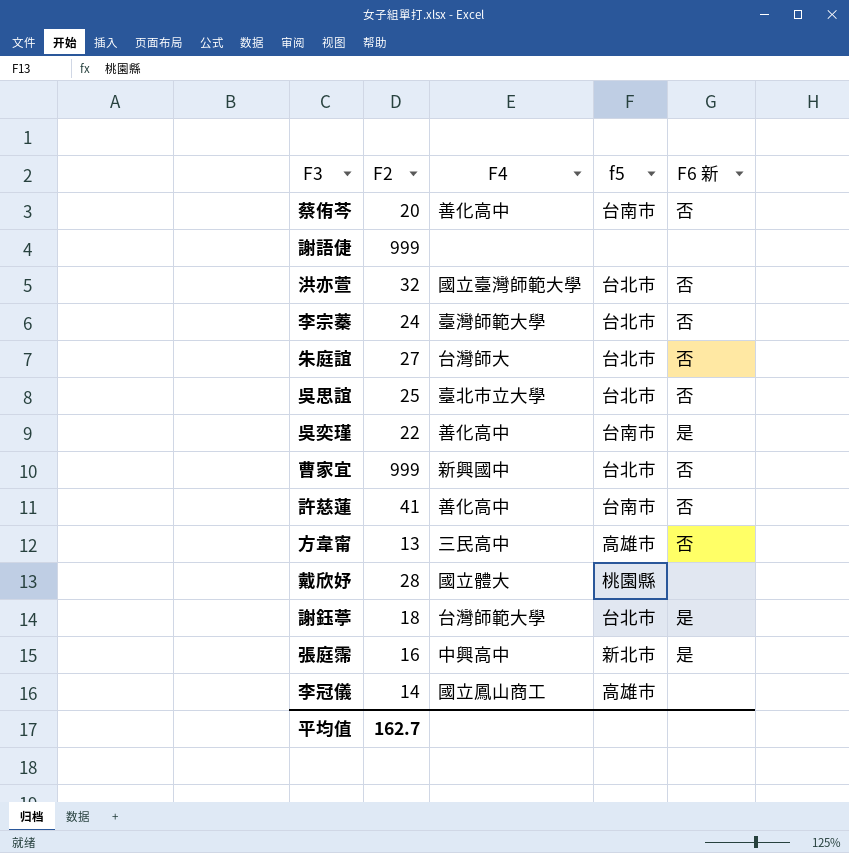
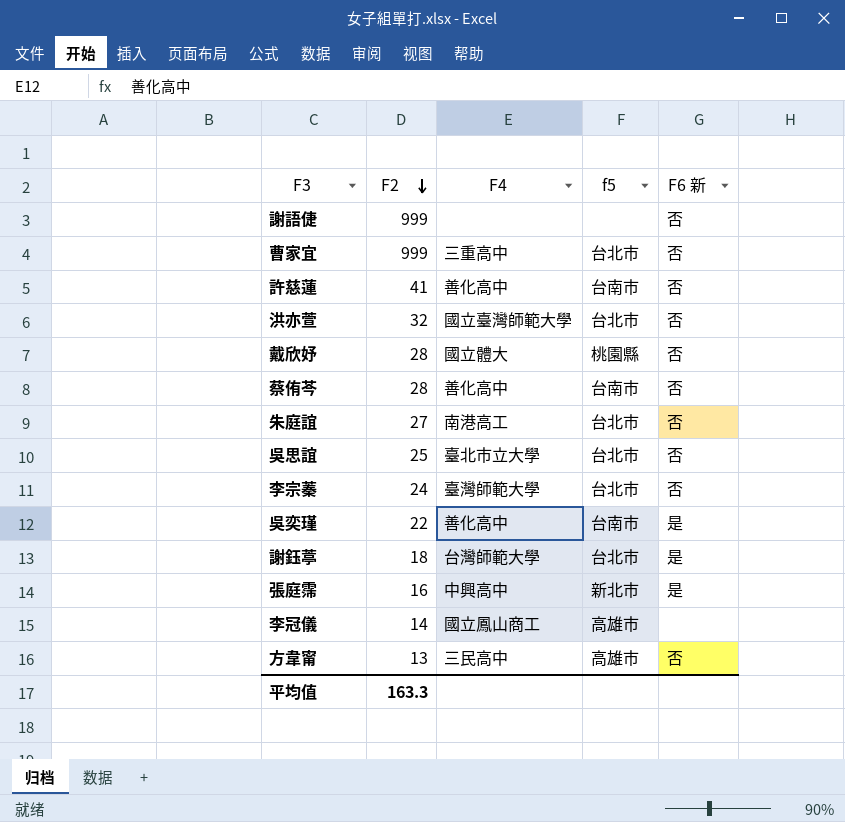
row order: none -> F2 descending
謝語倢 | F6 新: none -> 否
曹家宜 | F4: 新興國中 -> 三重高中
戴欣妤 | F6 新: none -> 否
蔡侑芩 | F2: 20 -> 28
朱庭誼 | F4: 台灣師大 -> 南港高工
平均值 | F2: 162.7 -> 163.3

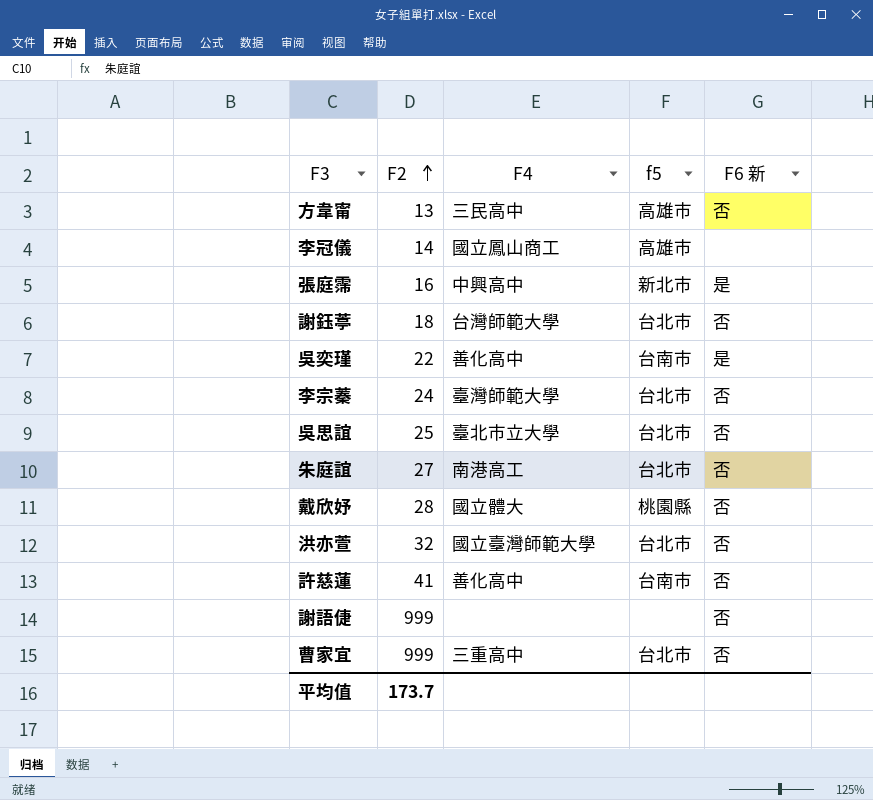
row order: F2 descending -> F2 ascending
row 蔡侑芩: 28 | 善化高中 | 台南市 | 否 -> none
謝鈺葶 | F6 新: 是 -> 否
平均值 | F2: 163.3 -> 173.7

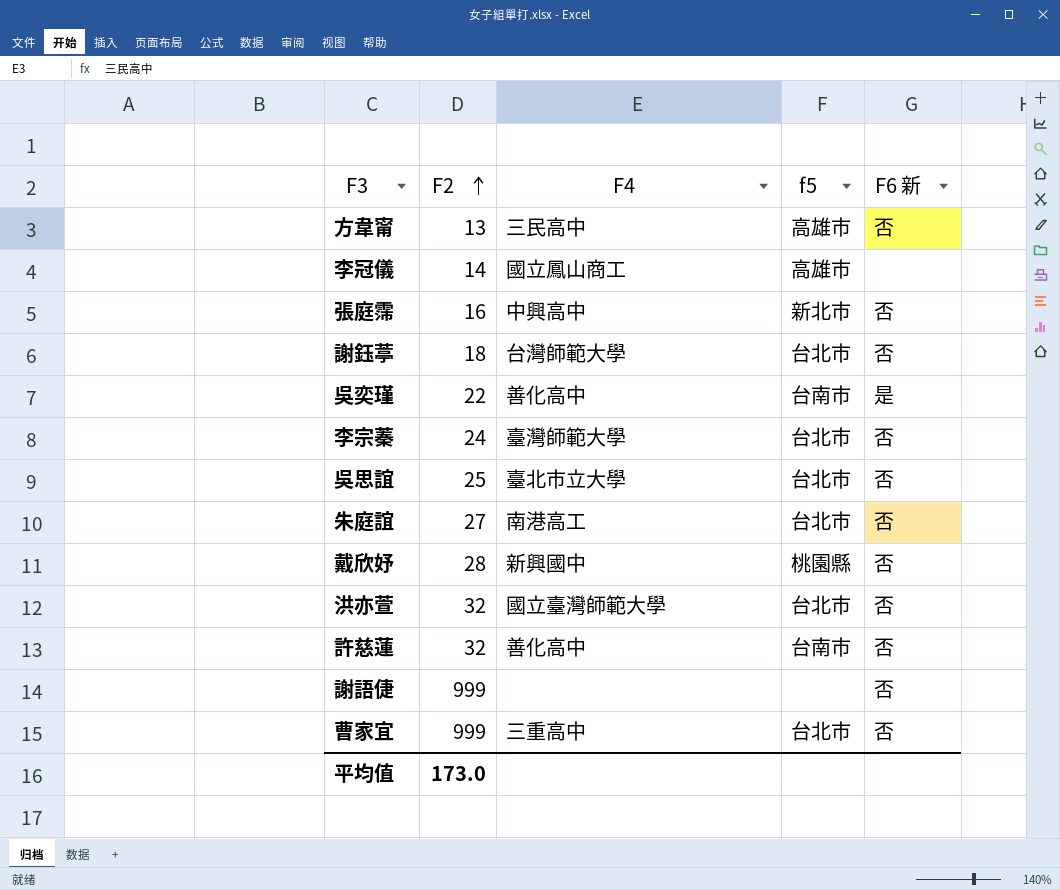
張庭霈 | F6 新: 是 -> 否
戴欣妤 | F4: 國立體大 -> 新興國中
許慈蓮 | F2: 41 -> 32
平均值 | F2: 173.7 -> 173.0

